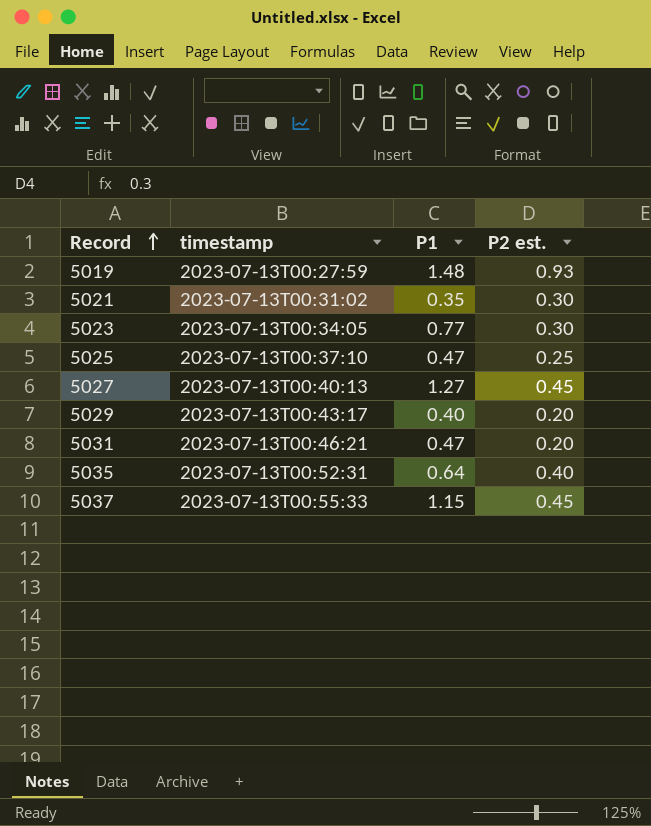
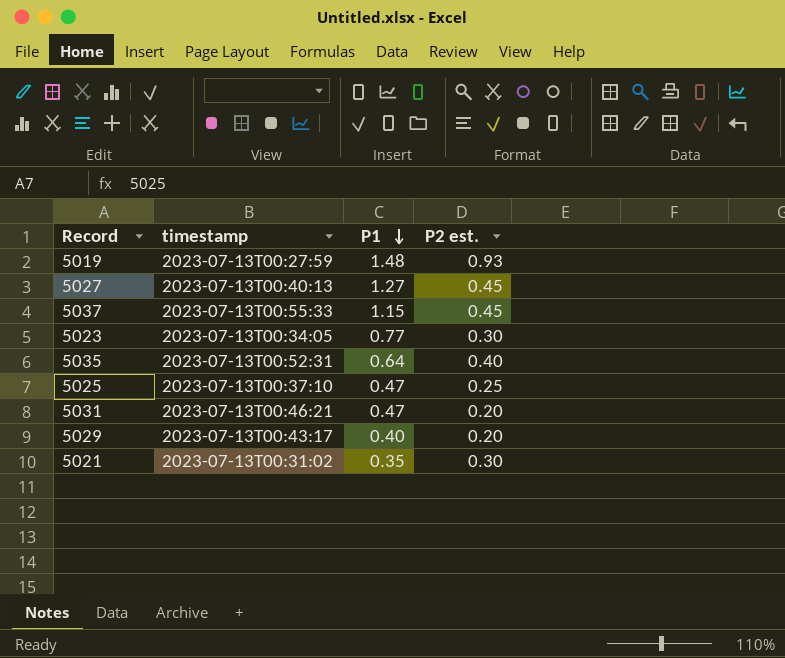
row order: Record ascending -> P1 descending

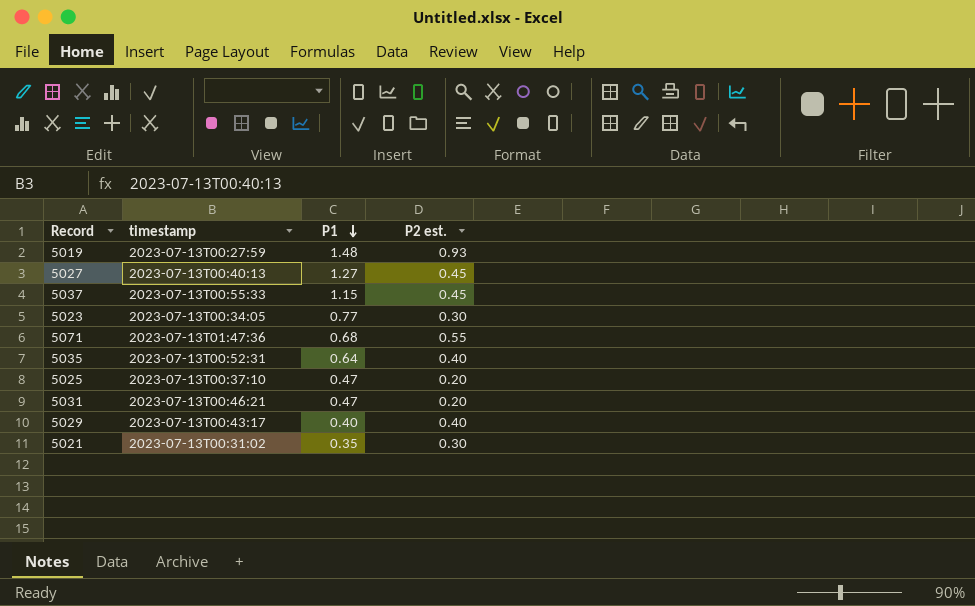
row 5071: none -> 2023-07-13T01:47:36 | 0.68 | 0.55
5025 | P2 est.: 0.25 -> 0.20
5029 | P2 est.: 0.20 -> 0.40

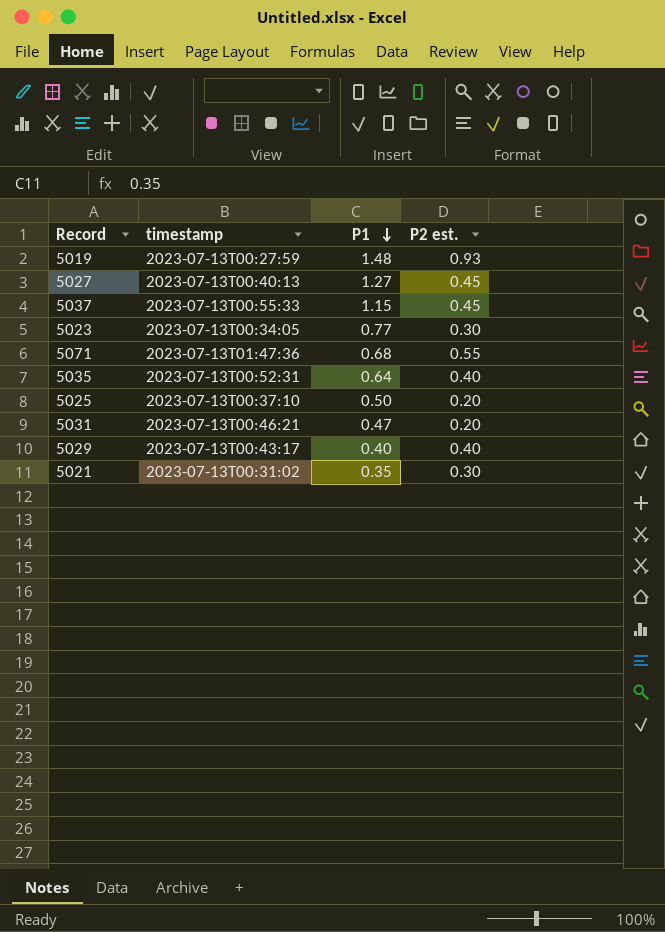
5025 | P1: 0.47 -> 0.50

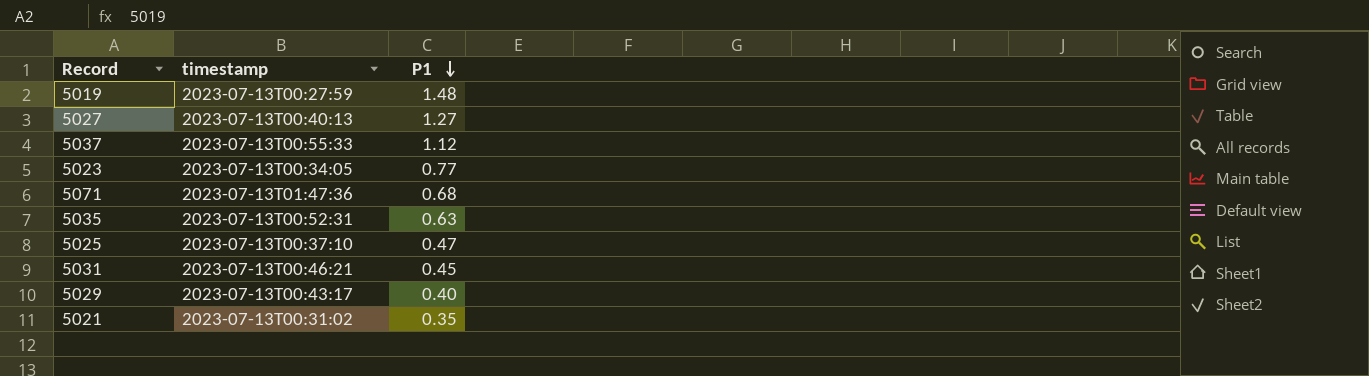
column P2 est. | position: 4 -> none
5037 | P1: 1.15 -> 1.12
5035 | P1: 0.64 -> 0.63
5025 | P1: 0.50 -> 0.47
5031 | P1: 0.47 -> 0.45

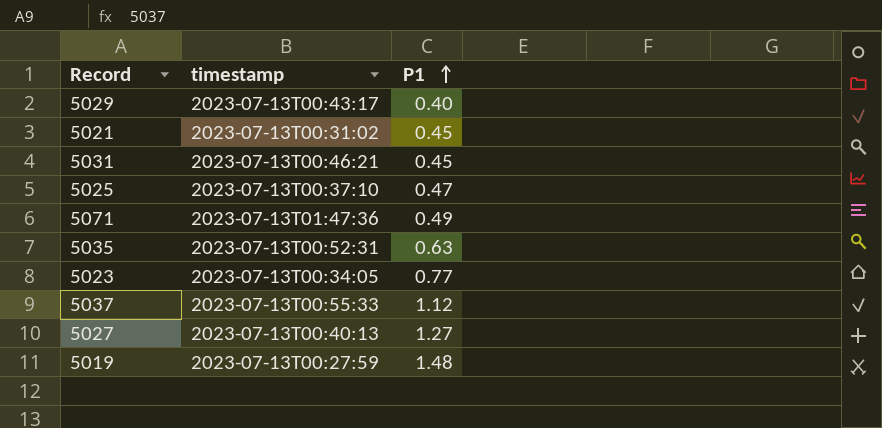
row order: P1 descending -> P1 ascending
5021 | P1: 0.35 -> 0.45
5071 | P1: 0.68 -> 0.49

